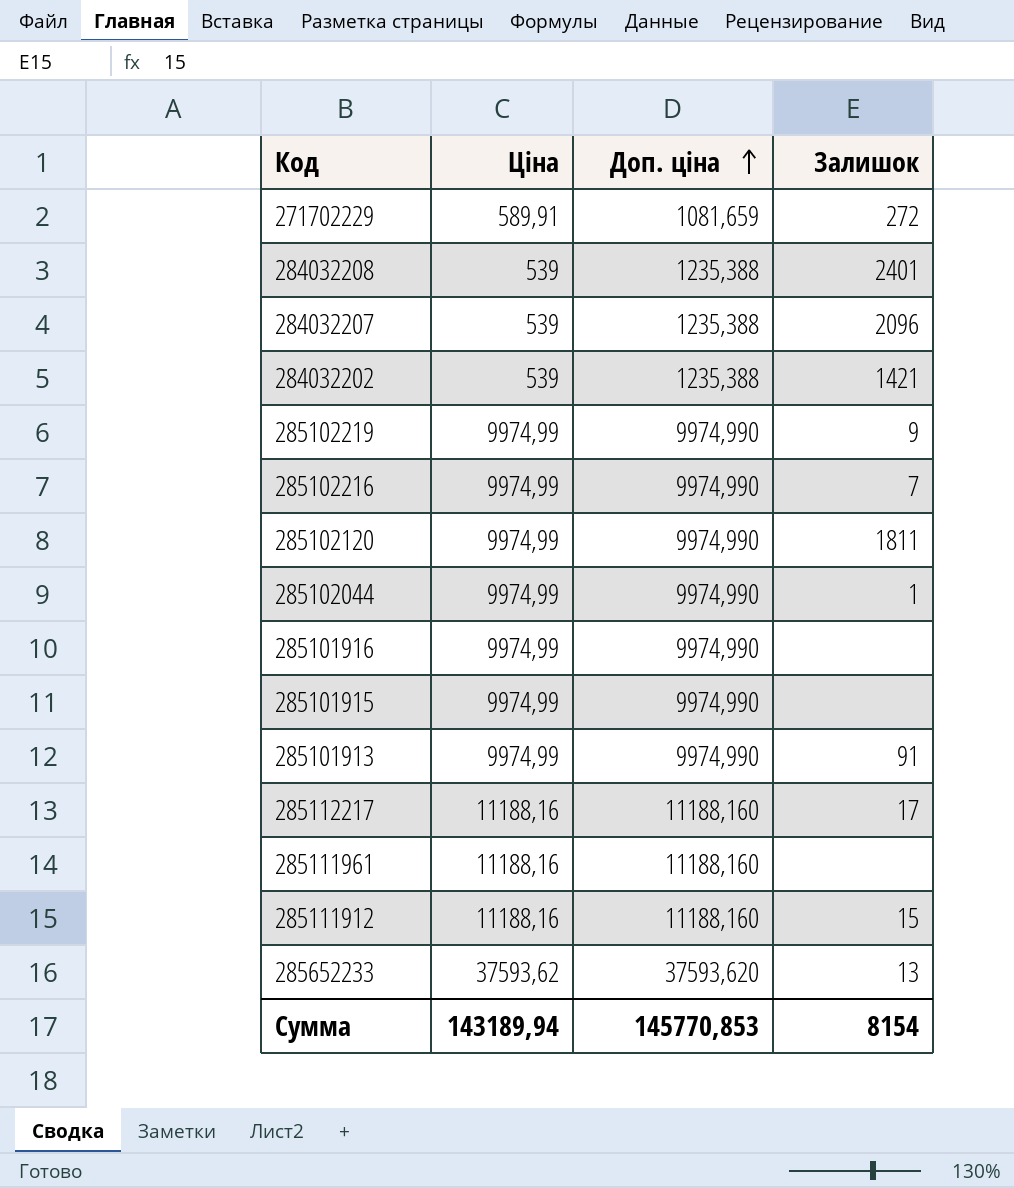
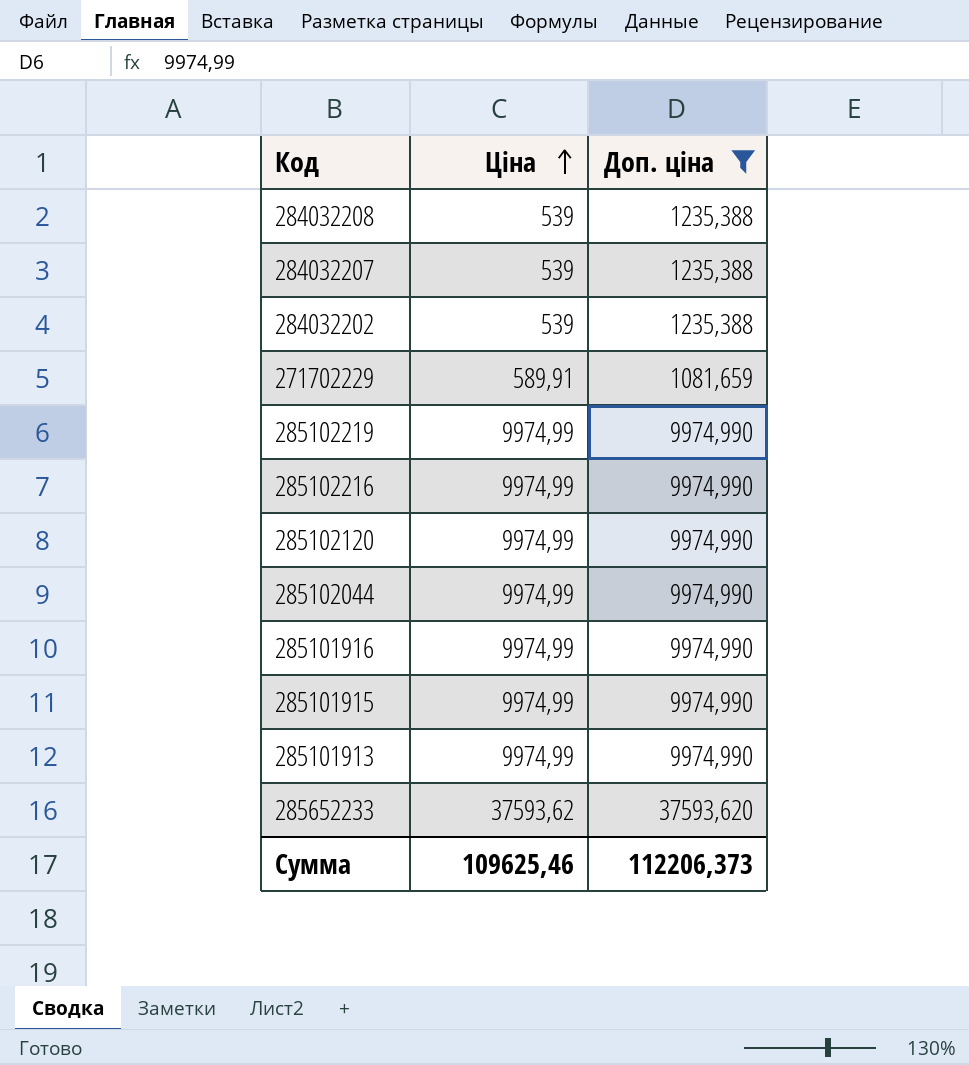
filter: none -> Доп. ціна != 11188,160
row order: Доп. ціна ascending -> Ціна ascending
column Залишок | position: 4 -> none
Сумма | Ціна: 143189,94 -> 109625,46
Сумма | Доп. ціна: 145770,853 -> 112206,373

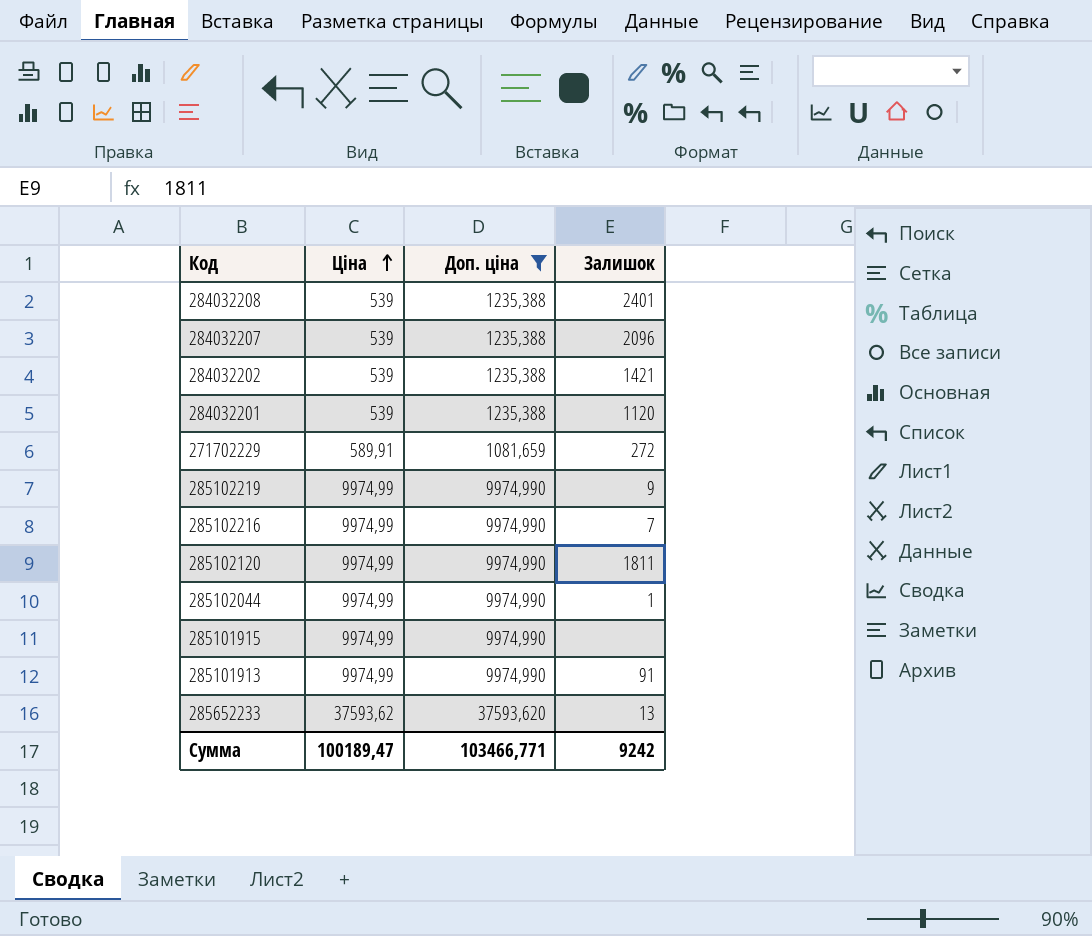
column Залишок | position: none -> 4
row 285101916: 9974,99 | 9974,990 -> none
row 284032201: none -> 539 | 1235,388 | 1120
Сумма | Ціна: 109625,46 -> 100189,47
Сумма | Доп. ціна: 112206,373 -> 103466,771

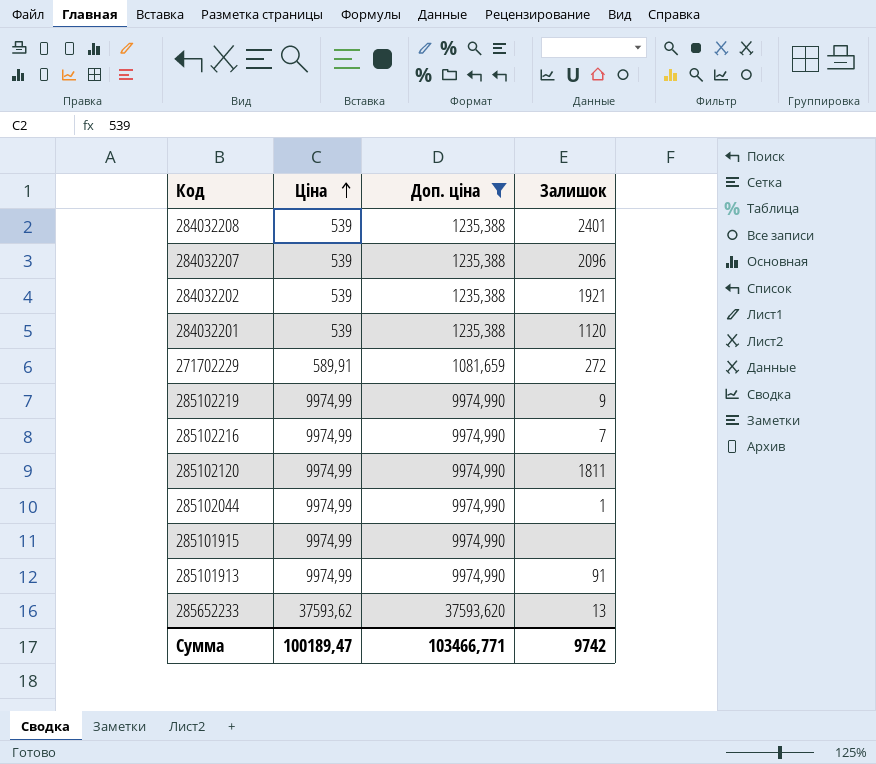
284032202 | Залишок: 1421 -> 1921
Сумма | Залишок: 9242 -> 9742

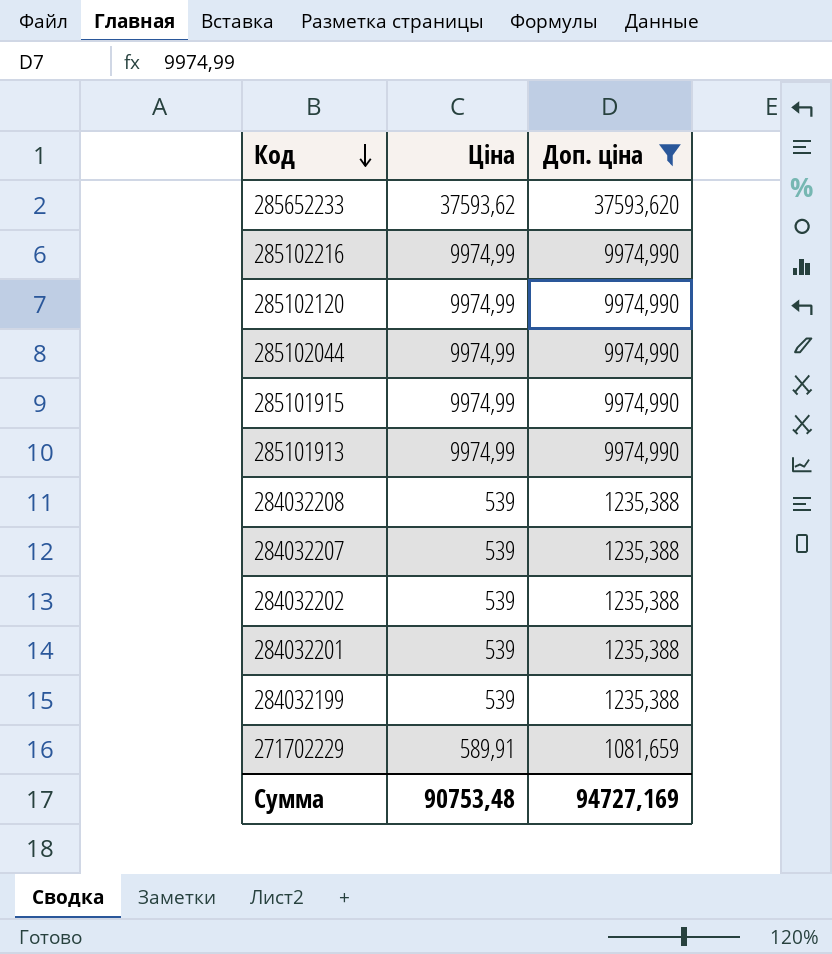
row order: Ціна ascending -> Код descending
column Залишок | position: 4 -> none
row 285102219: 9974,99 | 9974,990 | 9 -> none
row 284032199: none -> 539 | 1235,388
Сумма | Ціна: 100189,47 -> 90753,48
Сумма | Доп. ціна: 103466,771 -> 94727,169

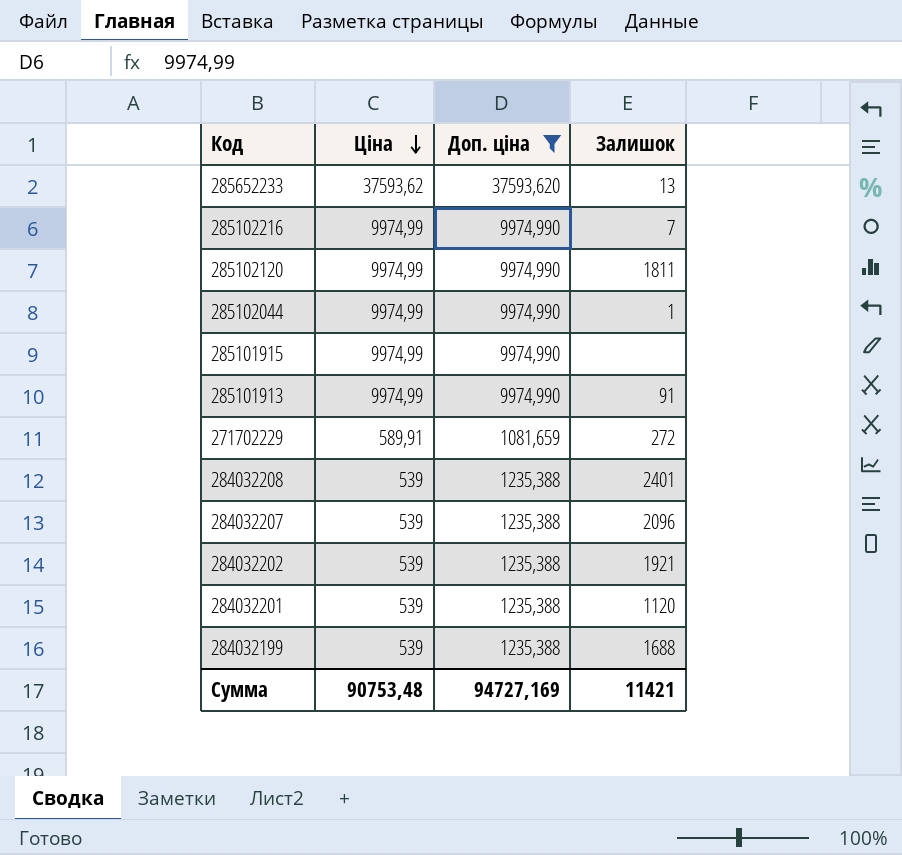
row order: Код descending -> Ціна descending
column Залишок | position: none -> 4

